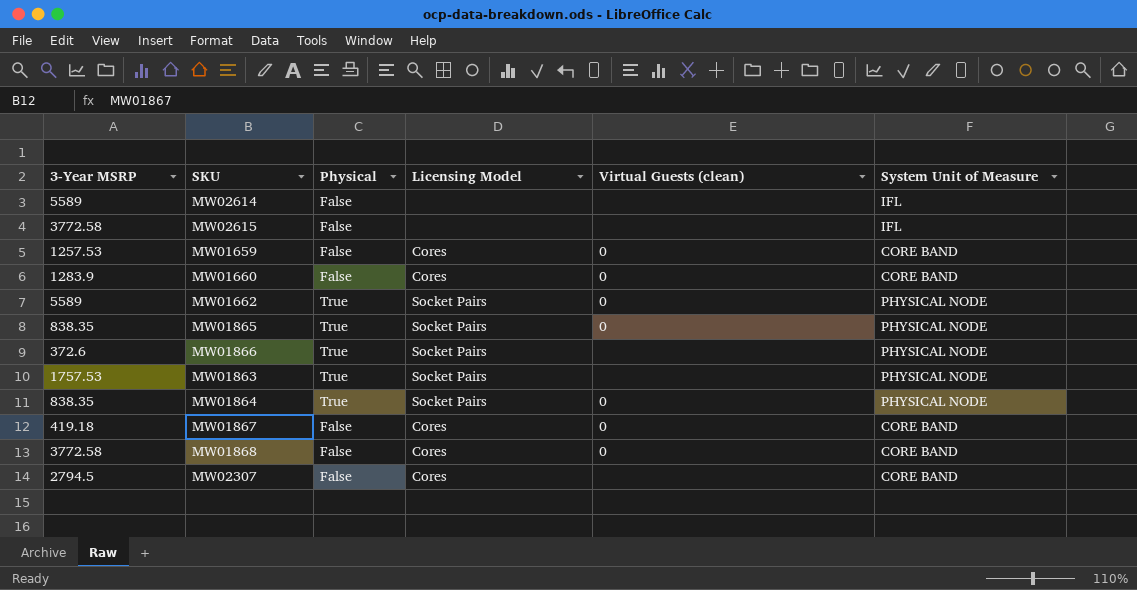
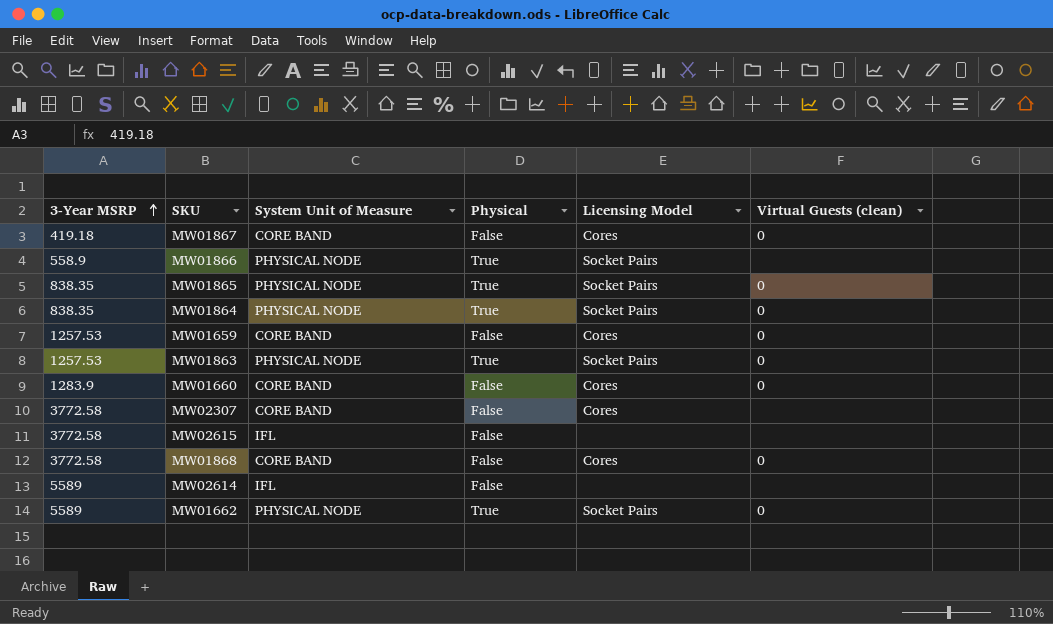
row order: none -> 3-Year MSRP ascending
column System Unit of Measure | position: 6 -> 3
MW01866 | 3-Year MSRP: 372.6 -> 558.9
MW01863 | 3-Year MSRP: 1757.53 -> 1257.53
MW01863 | Virtual Guests (clean): none -> 0
MW02307 | 3-Year MSRP: 2794.5 -> 3772.58

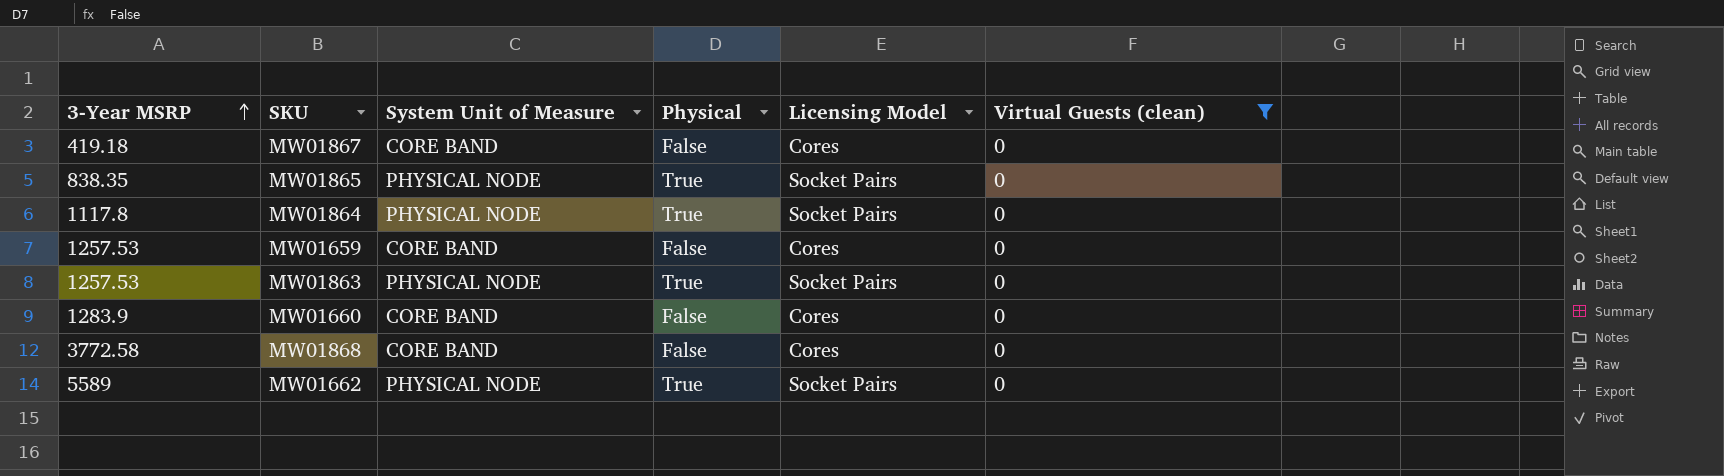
filter: none -> Virtual Guests (clean) = 0
MW01864 | 3-Year MSRP: 838.35 -> 1117.8

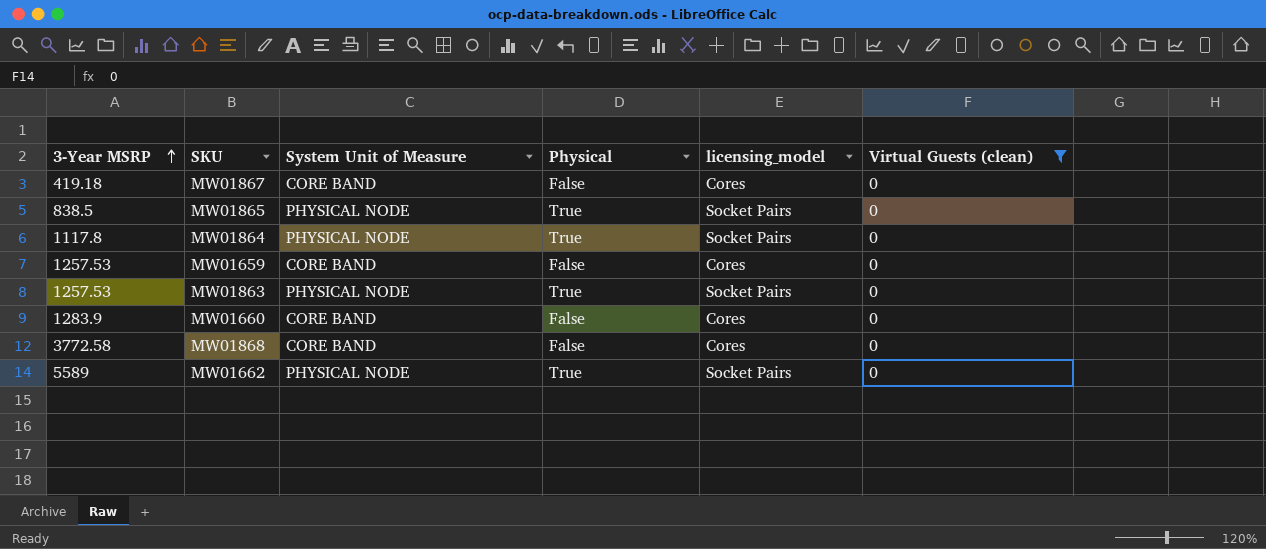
column name: Licensing Model -> licensing_model
MW01865 | 3-Year MSRP: 838.35 -> 838.5

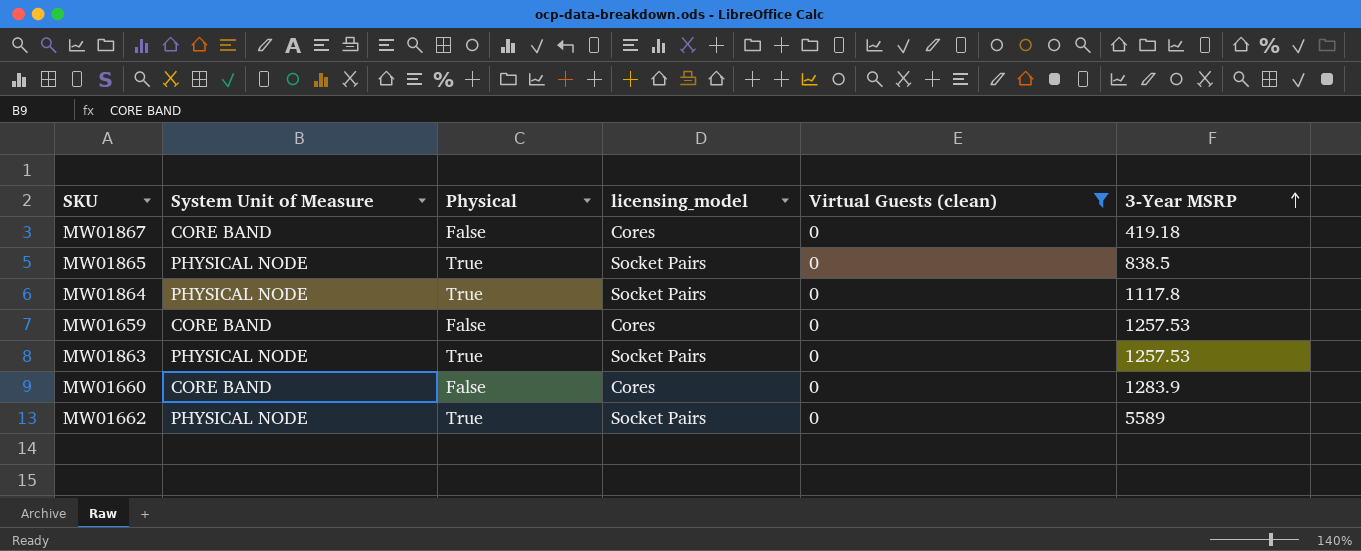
column 3-Year MSRP | position: 1 -> 6
row MW01868: 3772.58 | CORE BAND | False | Cores | 0 -> none

